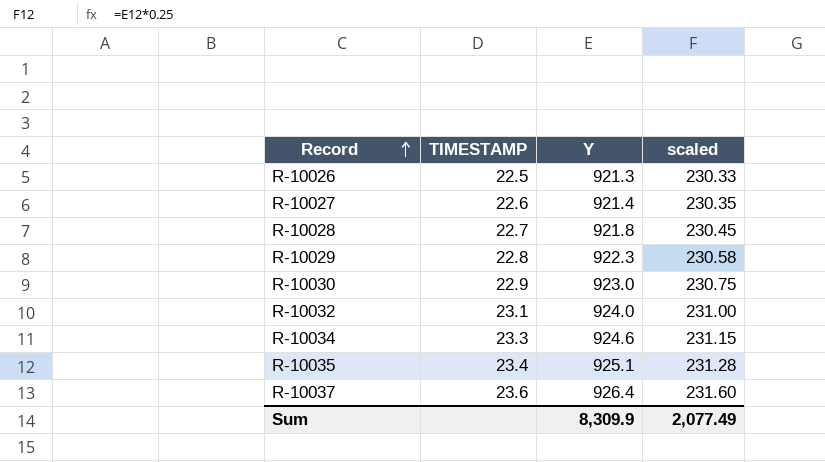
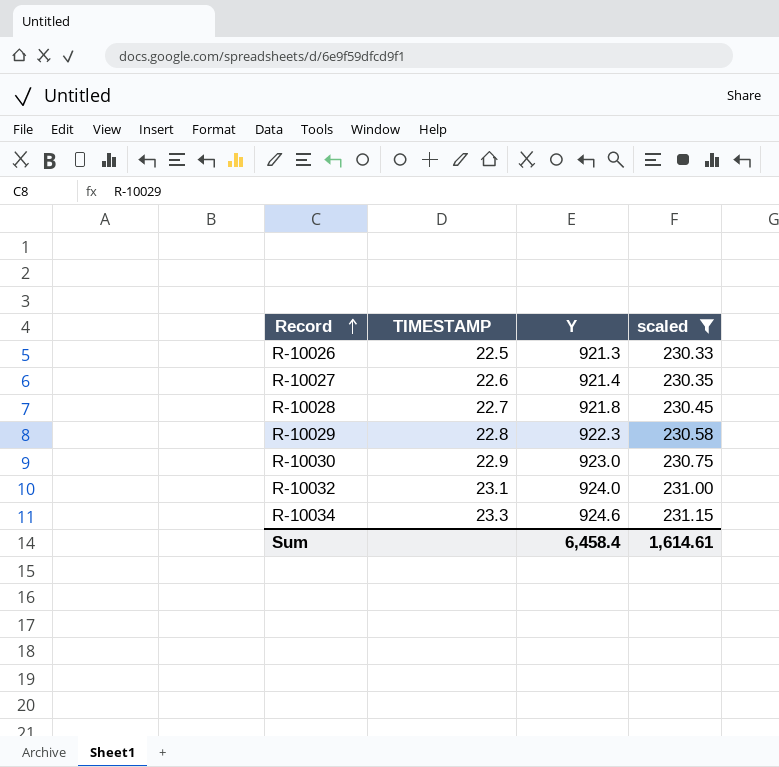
filter: none -> scaled <= 231.15
Sum | Y: 8,309.9 -> 6,458.4
Sum | scaled: 2,077.49 -> 1,614.61

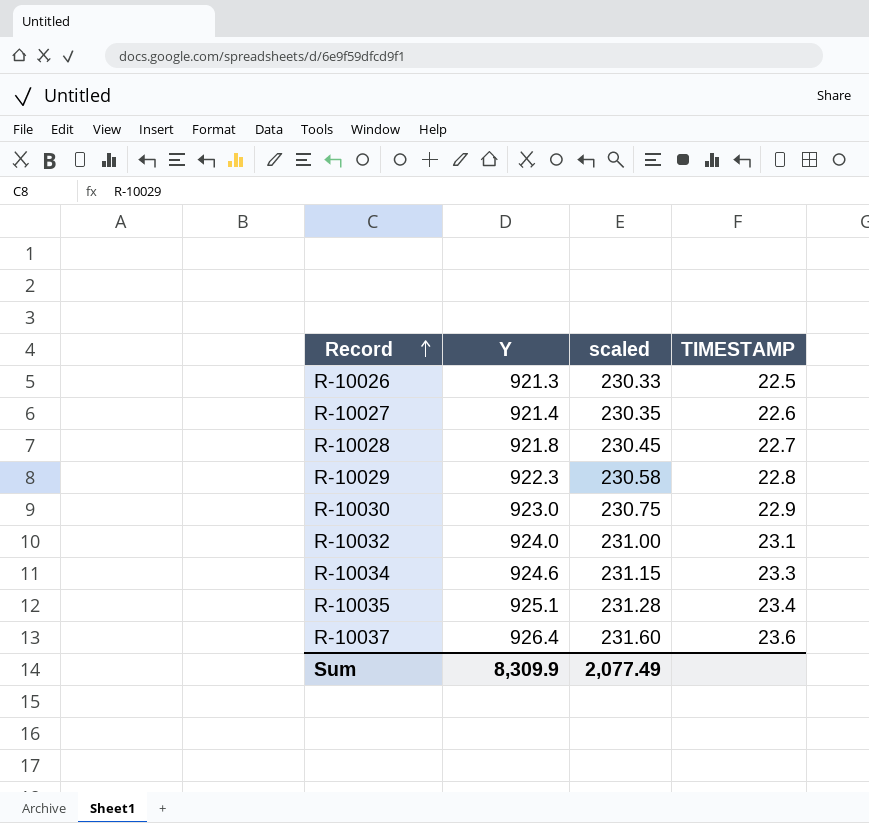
filter: scaled <= 231.15 -> none
column TIMESTAMP | position: 2 -> 4
Sum | Y: 6,458.4 -> 8,309.9
Sum | scaled: 1,614.61 -> 2,077.49

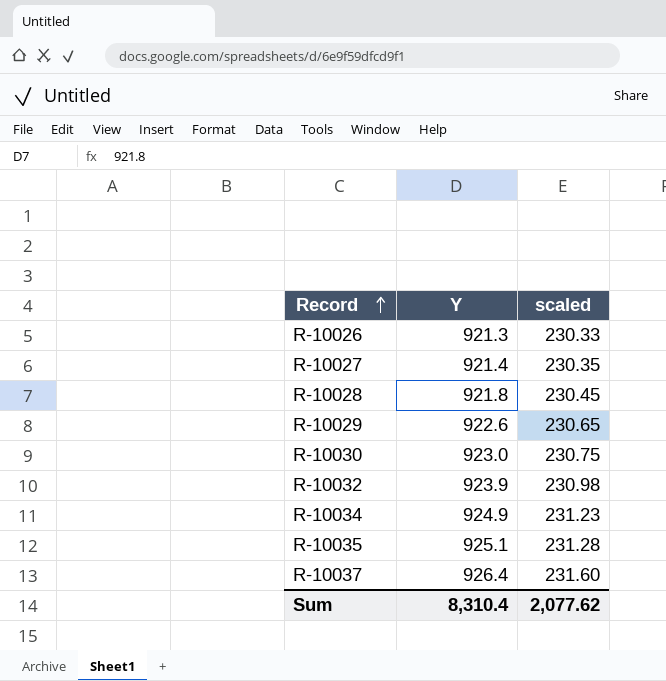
column TIMESTAMP | position: 4 -> none
R-10029 | Y: 922.3 -> 922.6
R-10029 | scaled: 230.58 -> 230.65
R-10032 | Y: 924.0 -> 923.9
R-10032 | scaled: 231.00 -> 230.98
R-10034 | Y: 924.6 -> 924.9
R-10034 | scaled: 231.15 -> 231.23
Sum | Y: 8,309.9 -> 8,310.4
Sum | scaled: 2,077.49 -> 2,077.62

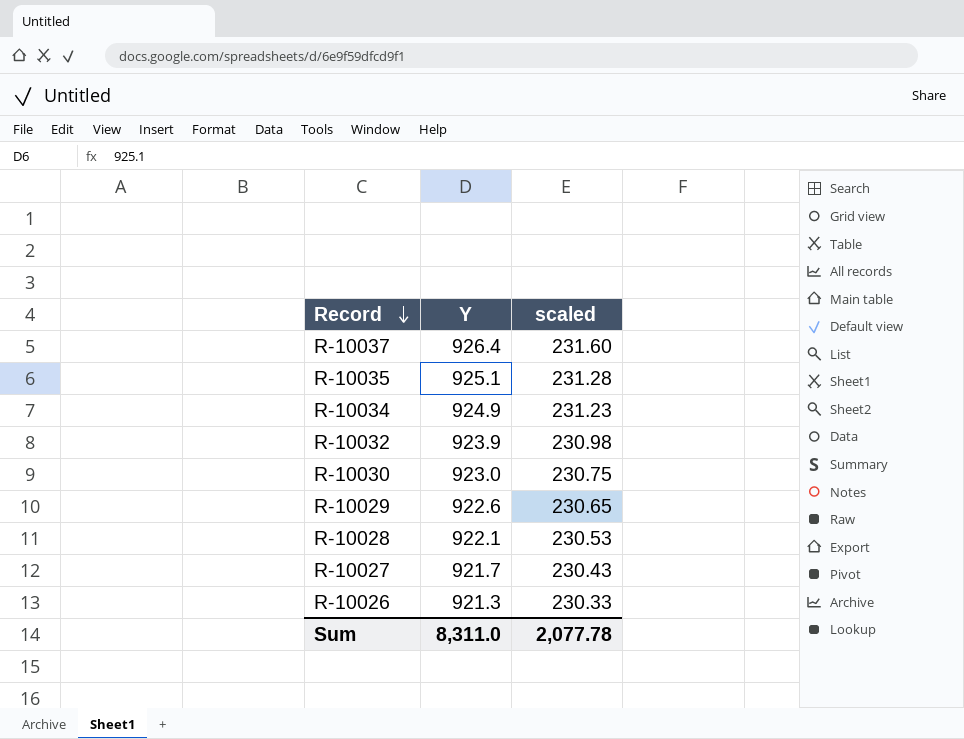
row order: Record ascending -> Record descending
R-10028 | Y: 921.8 -> 922.1
R-10028 | scaled: 230.45 -> 230.53
R-10027 | Y: 921.4 -> 921.7
R-10027 | scaled: 230.35 -> 230.43
Sum | Y: 8,310.4 -> 8,311.0
Sum | scaled: 2,077.62 -> 2,077.78

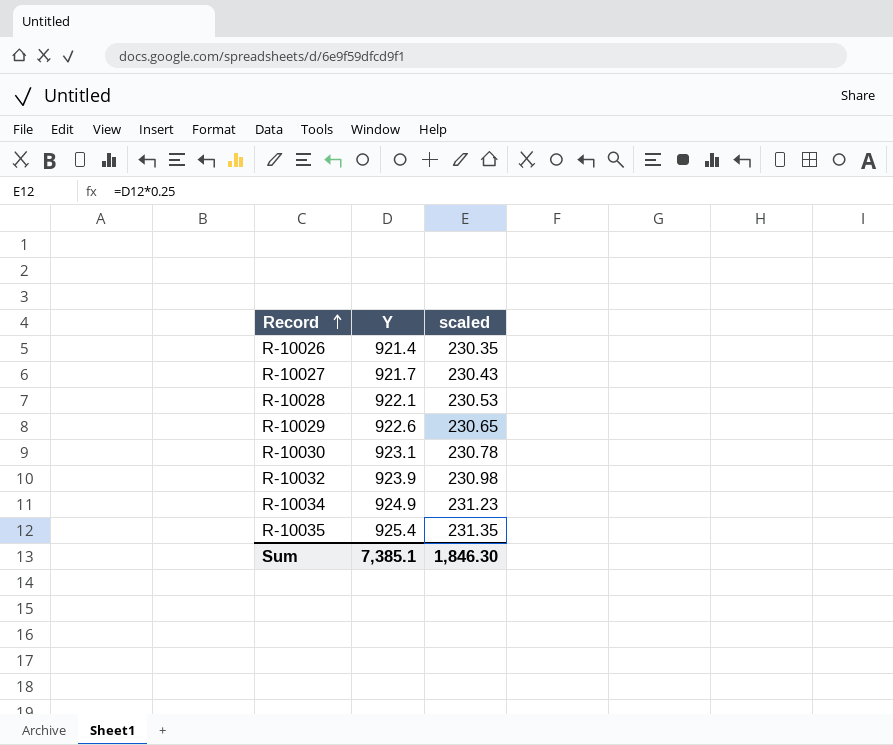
row order: Record descending -> Record ascending
row R-10037: 926.4 | 231.60 -> none
R-10026 | Y: 921.3 -> 921.4
R-10026 | scaled: 230.33 -> 230.35
R-10030 | Y: 923.0 -> 923.1
R-10030 | scaled: 230.75 -> 230.78
R-10035 | Y: 925.1 -> 925.4
R-10035 | scaled: 231.28 -> 231.35
Sum | Y: 8,311.0 -> 7,385.1
Sum | scaled: 2,077.78 -> 1,846.30

